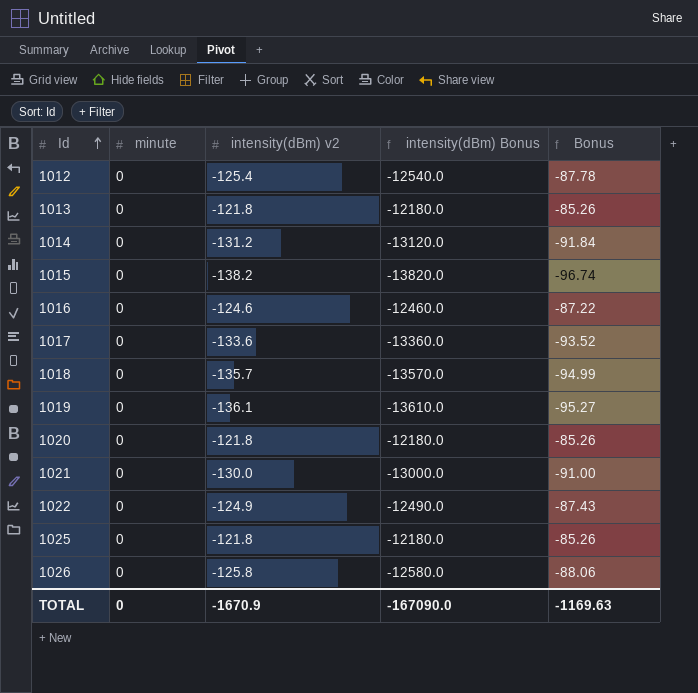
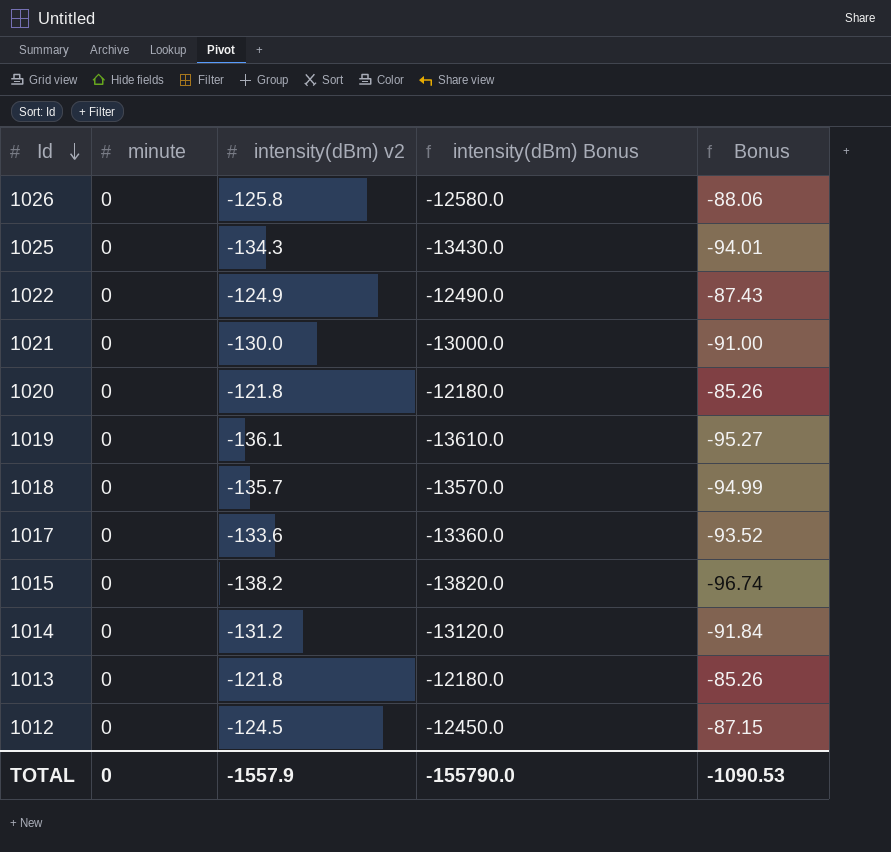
row order: Id ascending -> Id descending
row 1016: 0 | -124.6 | -12460.0 | -87.22 -> none
1025 | intensity(dBm) v2: -121.8 -> -134.3
1025 | intensity(dBm) Bonus: -12180.0 -> -13430.0
1025 | Bonus: -85.26 -> -94.01
1012 | intensity(dBm) v2: -125.4 -> -124.5
1012 | intensity(dBm) Bonus: -12540.0 -> -12450.0
1012 | Bonus: -87.78 -> -87.15
TOTAL | intensity(dBm) v2: -1670.9 -> -1557.9
TOTAL | intensity(dBm) Bonus: -167090.0 -> -155790.0
TOTAL | Bonus: -1169.63 -> -1090.53

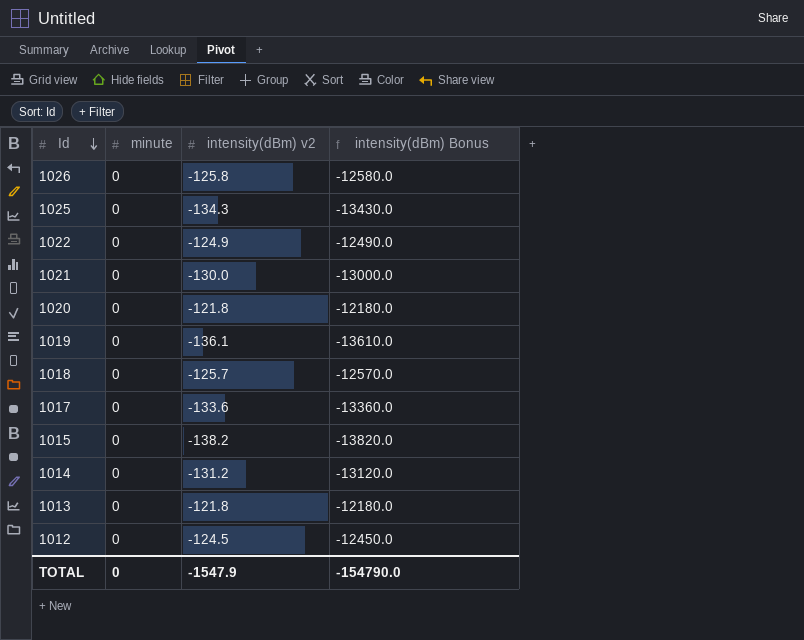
column Bonus | formula: [intensity(dBm) v2] * 0.7 -> none
1018 | intensity(dBm) v2: -135.7 -> -125.7
1018 | intensity(dBm) Bonus: -13570.0 -> -12570.0
TOTAL | intensity(dBm) v2: -1557.9 -> -1547.9
TOTAL | intensity(dBm) Bonus: -155790.0 -> -154790.0

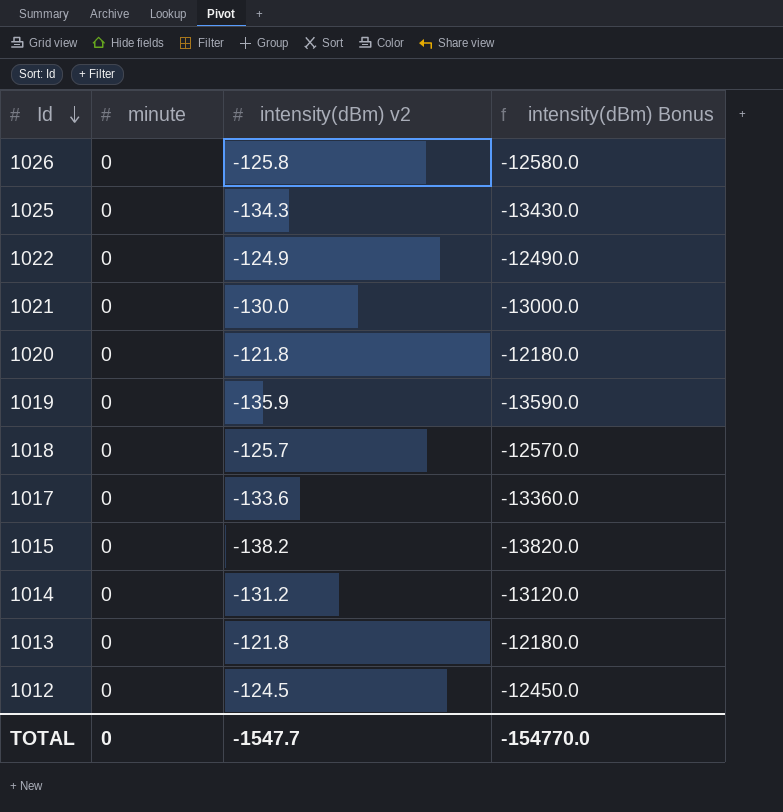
1019 | intensity(dBm) v2: -136.1 -> -135.9
1019 | intensity(dBm) Bonus: -13610.0 -> -13590.0
TOTAL | intensity(dBm) v2: -1547.9 -> -1547.7
TOTAL | intensity(dBm) Bonus: -154790.0 -> -154770.0

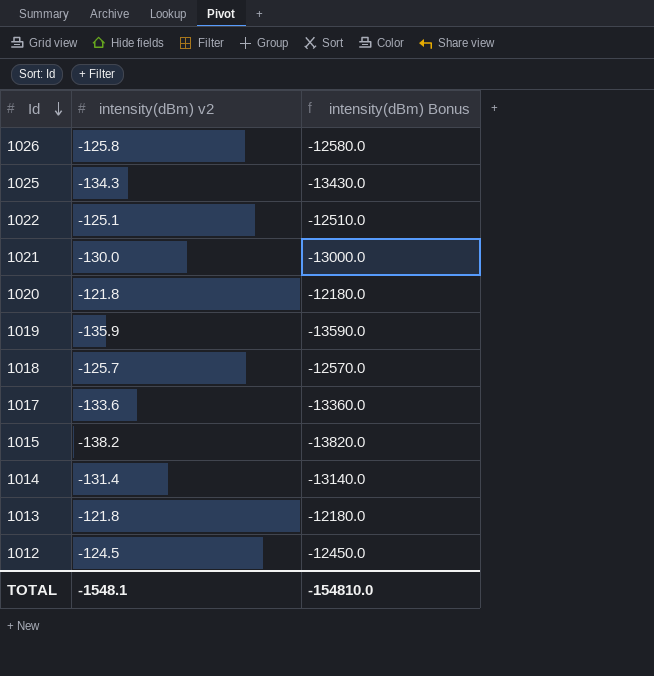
column minute | position: 2 -> none
1022 | intensity(dBm) v2: -124.9 -> -125.1
1022 | intensity(dBm) Bonus: -12490.0 -> -12510.0
1014 | intensity(dBm) v2: -131.2 -> -131.4
1014 | intensity(dBm) Bonus: -13120.0 -> -13140.0
TOTAL | intensity(dBm) v2: -1547.7 -> -1548.1
TOTAL | intensity(dBm) Bonus: -154770.0 -> -154810.0

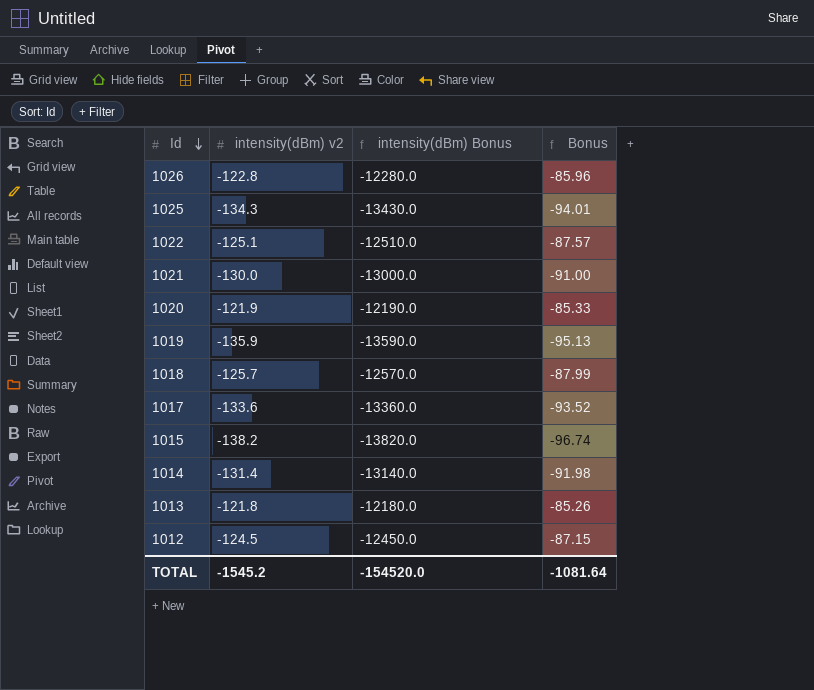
column Bonus | formula: none -> [intensity(dBm) v2] * 0.7
1026 | intensity(dBm) v2: -125.8 -> -122.8
1026 | intensity(dBm) Bonus: -12580.0 -> -12280.0
1020 | intensity(dBm) v2: -121.8 -> -121.9
1020 | intensity(dBm) Bonus: -12180.0 -> -12190.0
TOTAL | intensity(dBm) v2: -1548.1 -> -1545.2
TOTAL | intensity(dBm) Bonus: -154810.0 -> -154520.0

